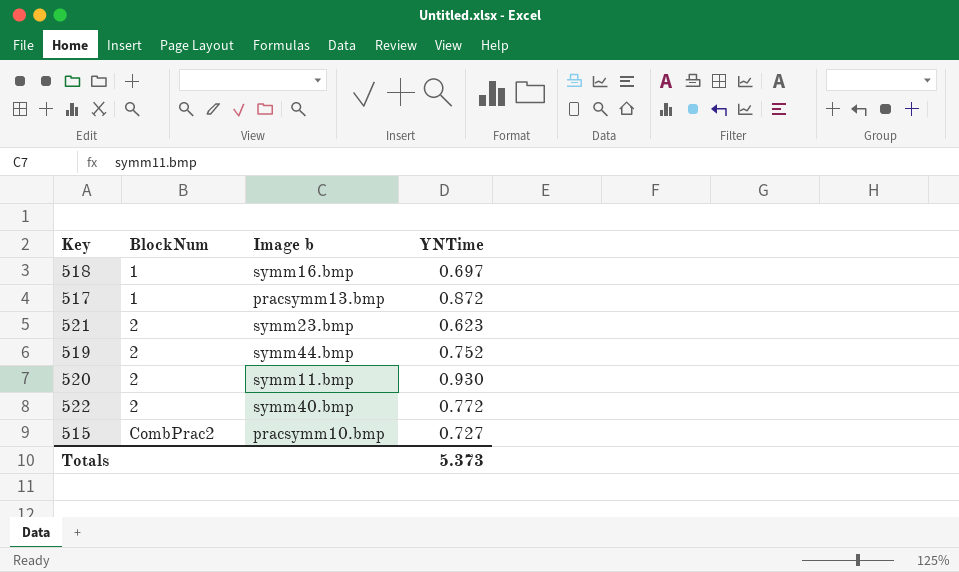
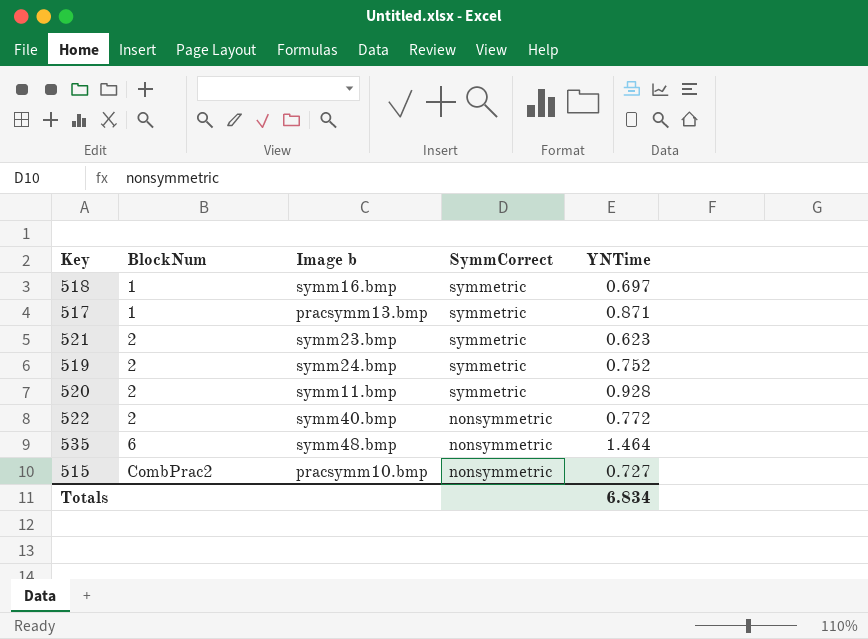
column SymmCorrect | position: none -> 4
517 | YNTime: 0.872 -> 0.871
519 | Image b: symm44.bmp -> symm24.bmp
520 | YNTime: 0.930 -> 0.928
row 535: none -> 6 | symm48.bmp | nonsymmetric | 1.464
Totals | YNTime: 5.373 -> 6.834

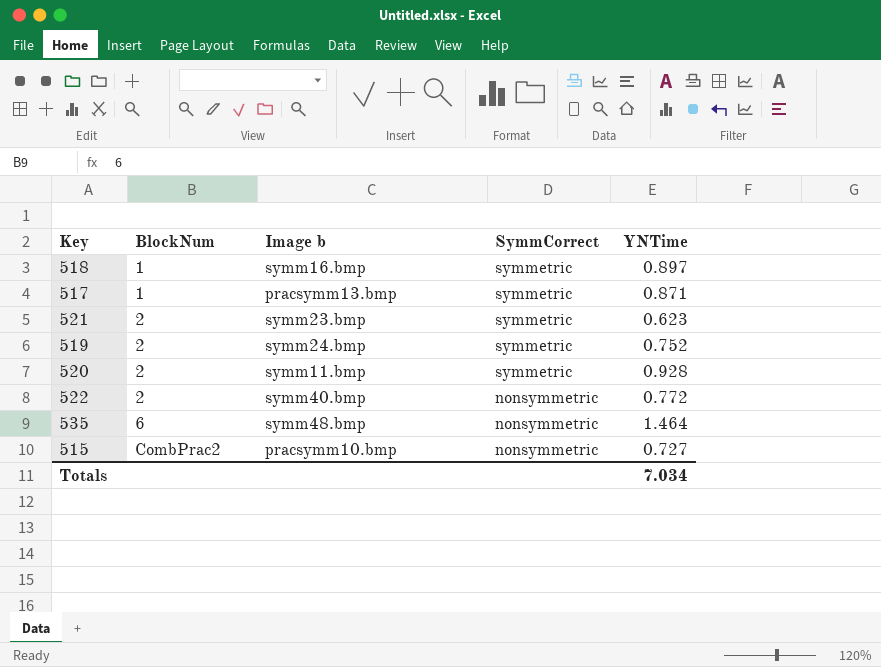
518 | YNTime: 0.697 -> 0.897
Totals | YNTime: 6.834 -> 7.034

